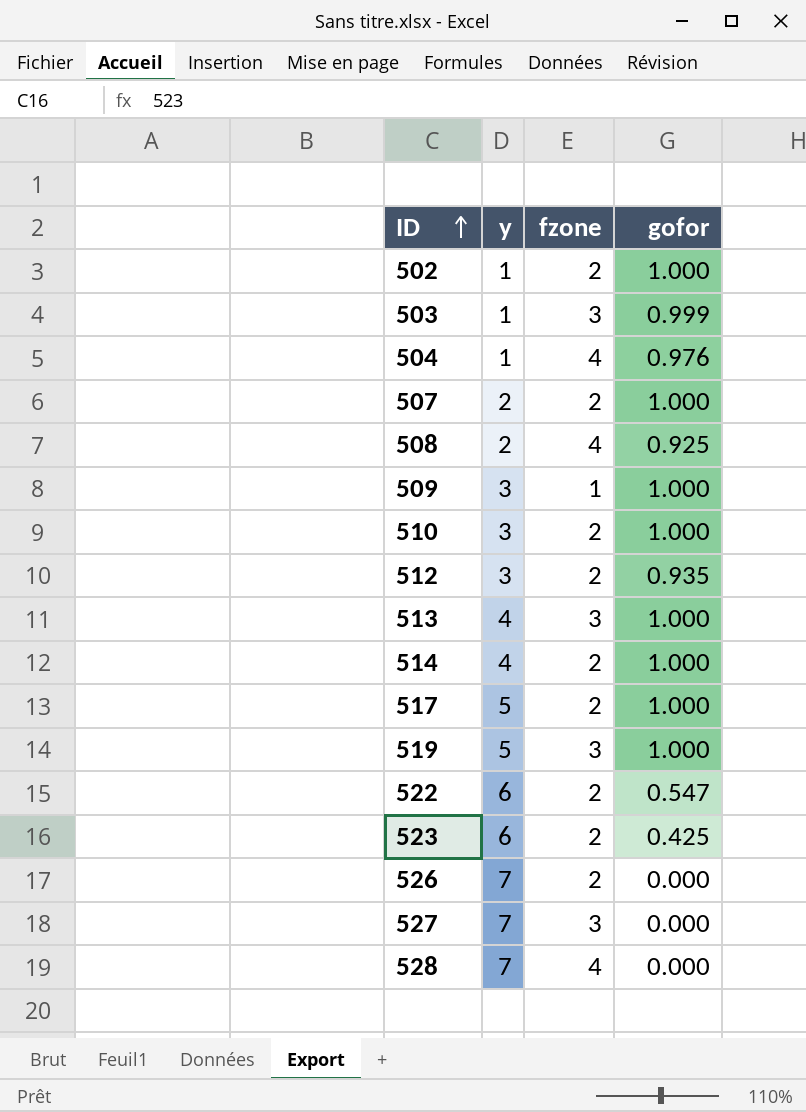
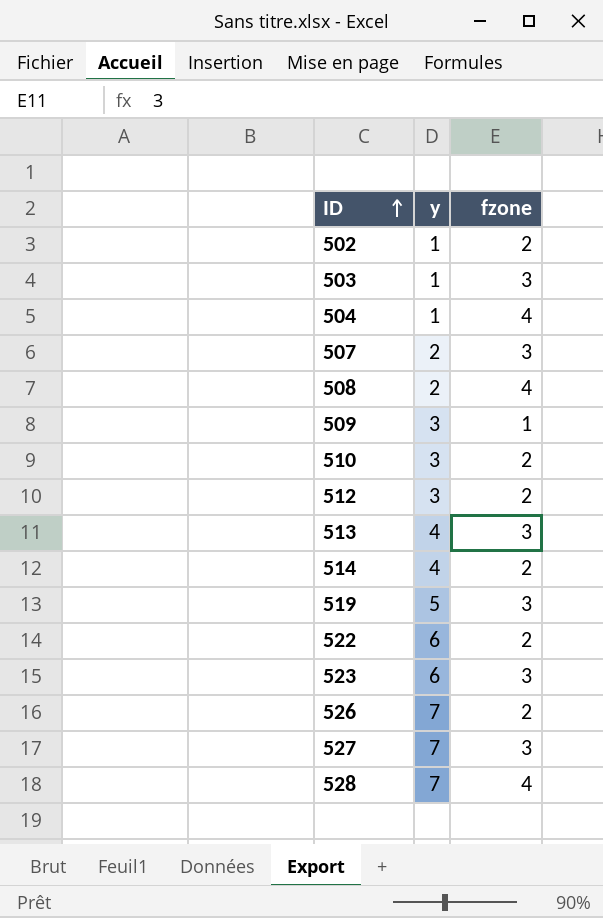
column gofor | position: 4 -> none
row 517: 5 | 2 | 1.000 -> none
507 | fzone: 2 -> 3
523 | fzone: 2 -> 3

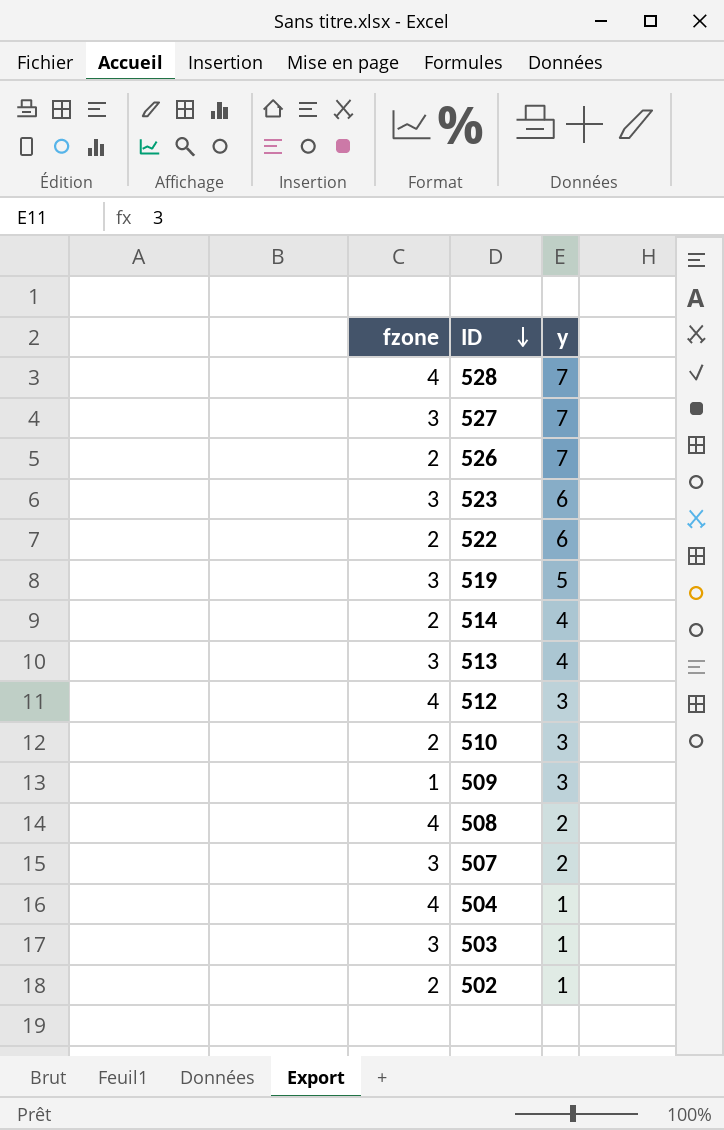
row order: ID ascending -> ID descending
column fzone | position: 3 -> 1
512 | fzone: 2 -> 4

